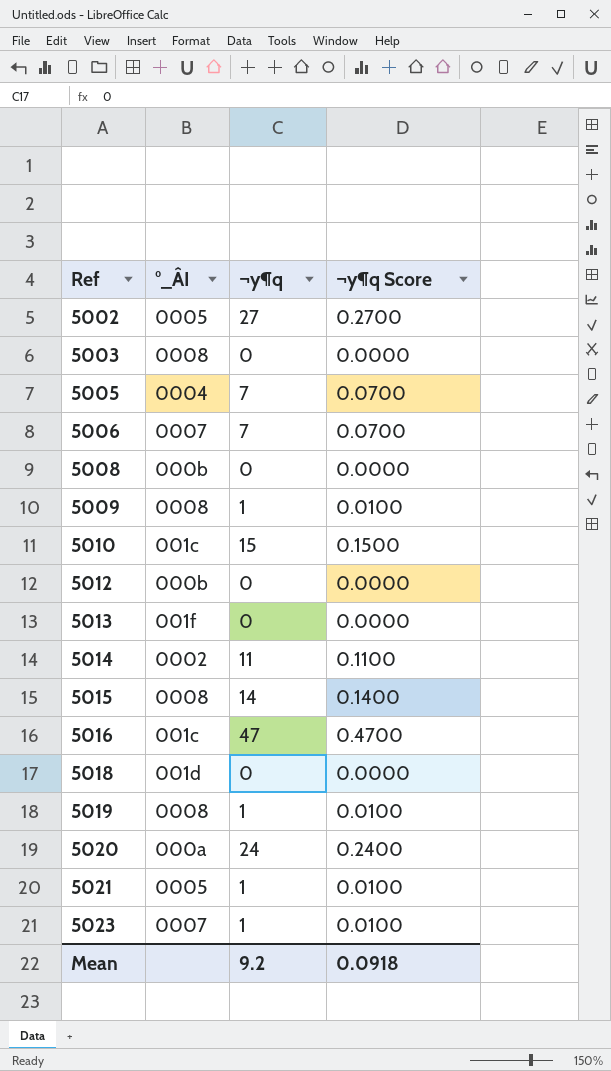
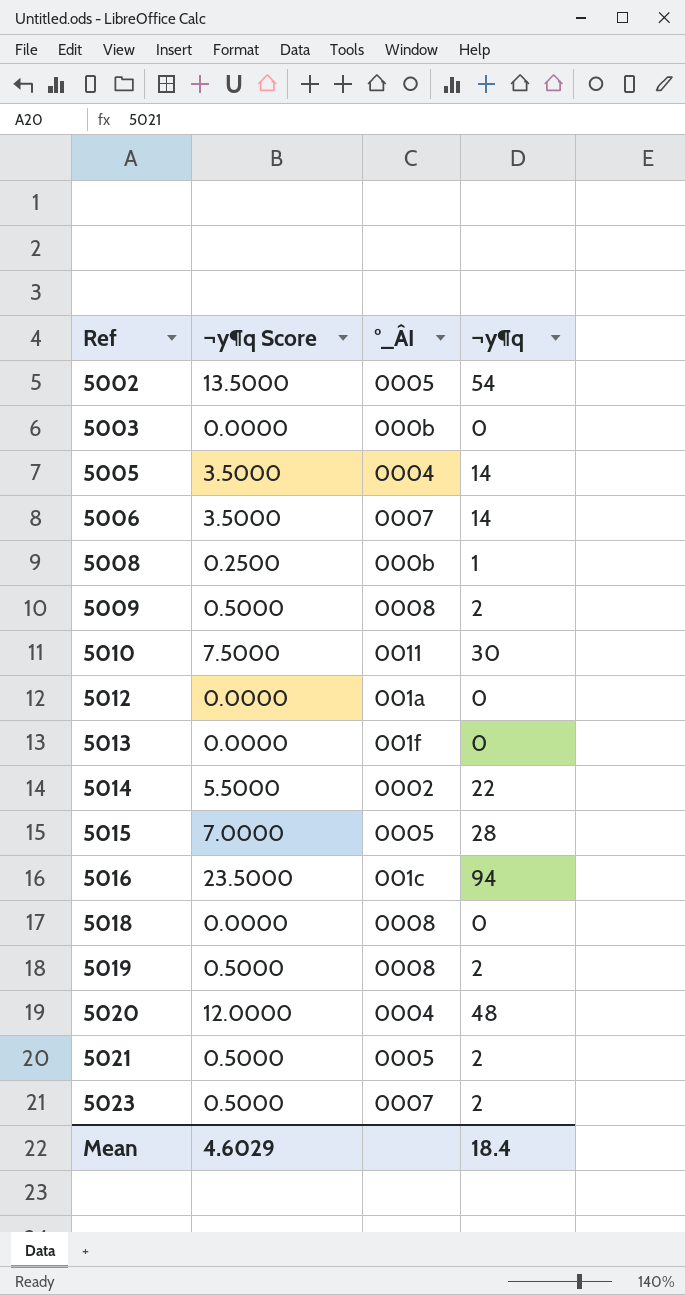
column ¬y¶q Score | formula: [¬y¶q] * 0.01 -> [¬y¶q] * 0.25
column ¬y¶q Score | position: 4 -> 2
5002 | ¬y¶q: 27 -> 54
5003 | °_ÂI: 0008 -> 000b
5005 | ¬y¶q: 7 -> 14
5006 | ¬y¶q: 7 -> 14
5008 | ¬y¶q: 0 -> 1
5009 | ¬y¶q: 1 -> 2
5010 | °_ÂI: 001c -> 0011
5010 | ¬y¶q: 15 -> 30
5012 | °_ÂI: 000b -> 001a
5014 | ¬y¶q: 11 -> 22
5015 | °_ÂI: 0008 -> 0005
5015 | ¬y¶q: 14 -> 28
5016 | ¬y¶q: 47 -> 94
5018 | °_ÂI: 001d -> 0008
5019 | ¬y¶q: 1 -> 2
5020 | °_ÂI: 000a -> 0004
5020 | ¬y¶q: 24 -> 48
5021 | ¬y¶q: 1 -> 2
5023 | ¬y¶q: 1 -> 2
Mean | ¬y¶q Score: 0.0918 -> 4.6029
Mean | ¬y¶q: 9.2 -> 18.4

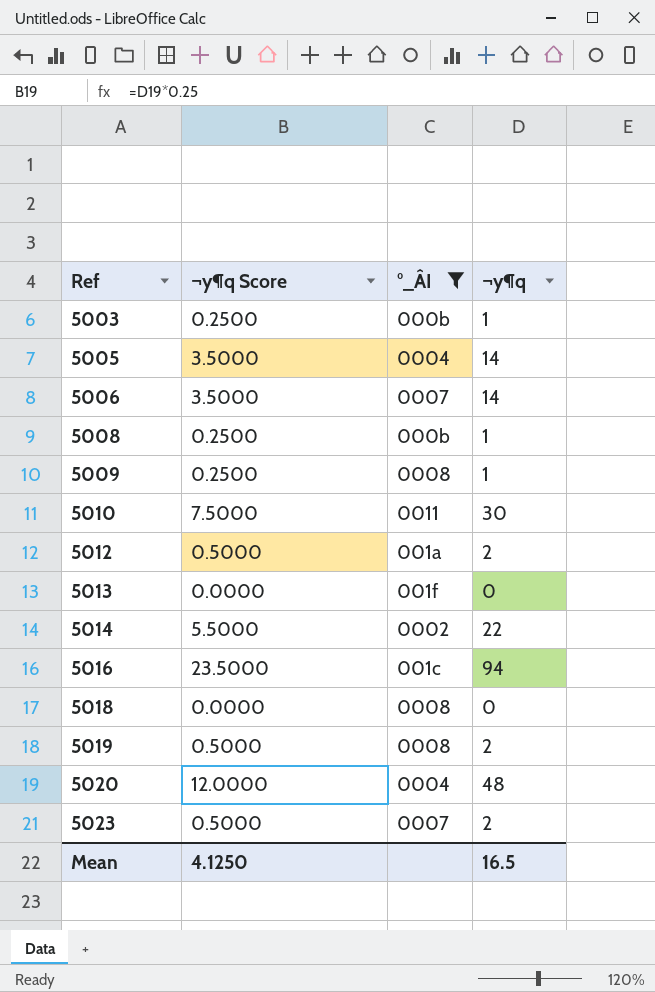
filter: none -> °_ÂI != 0005
5003 | ¬y¶q Score: 0.0000 -> 0.2500
5003 | ¬y¶q: 0 -> 1
5009 | ¬y¶q Score: 0.5000 -> 0.2500
5009 | ¬y¶q: 2 -> 1
5012 | ¬y¶q Score: 0.0000 -> 0.5000
5012 | ¬y¶q: 0 -> 2
Mean | ¬y¶q Score: 4.6029 -> 4.1250
Mean | ¬y¶q: 18.4 -> 16.5

